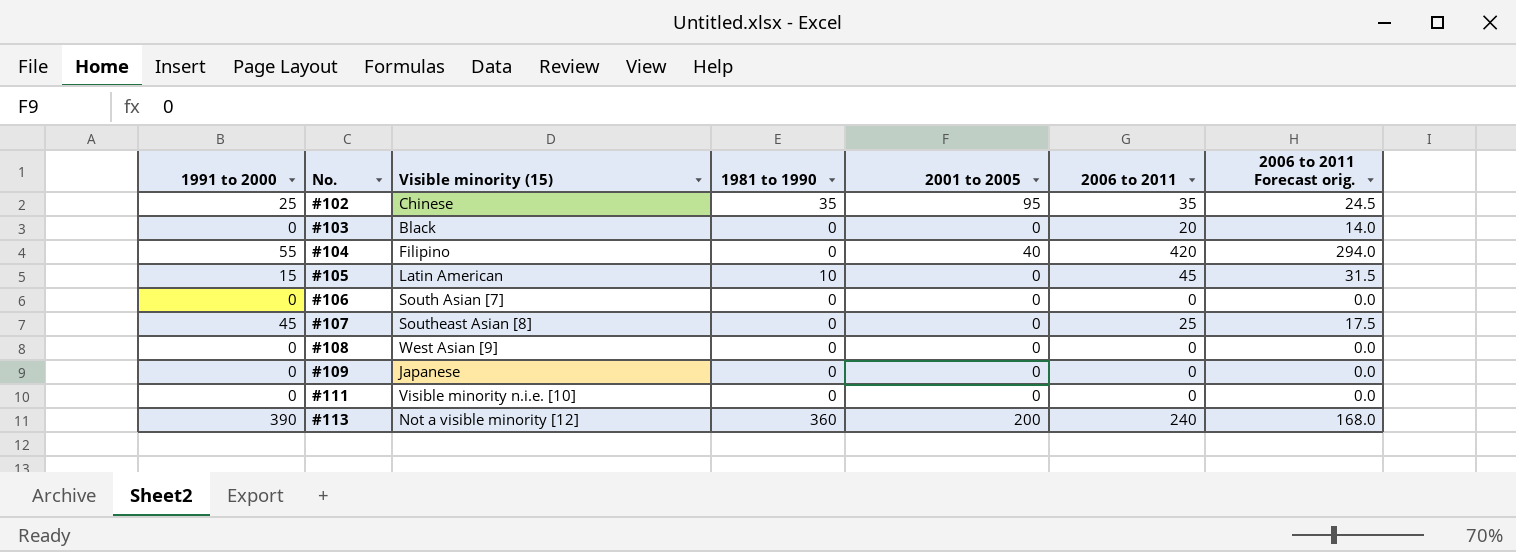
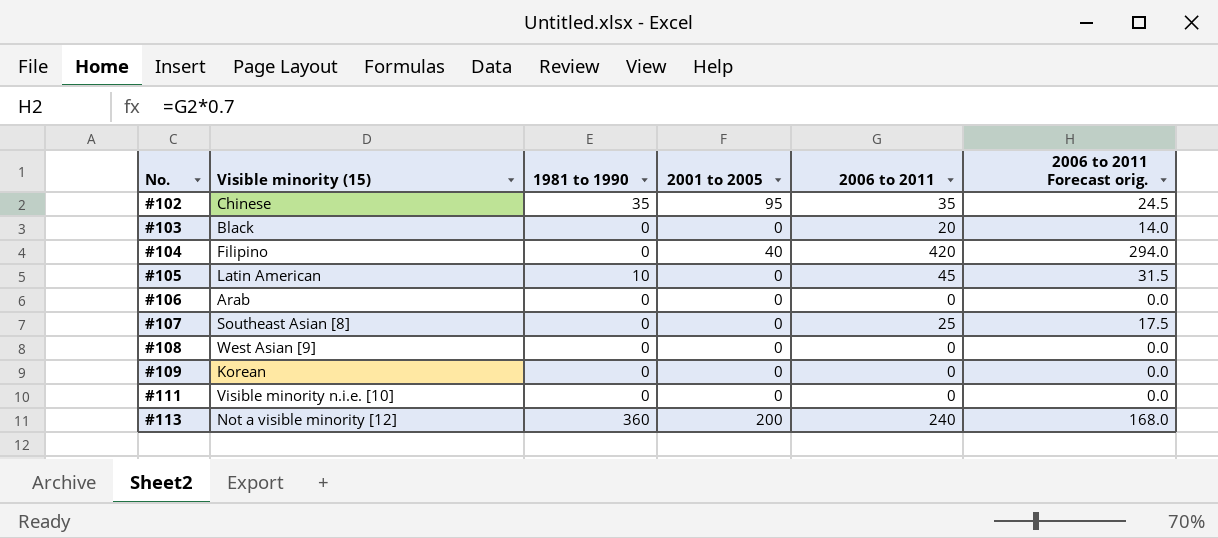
column 1991 to 2000 | position: 1 -> none
#106 | Visible minority (15): South Asian [7] -> Arab
#109 | Visible minority (15): Japanese -> Korean

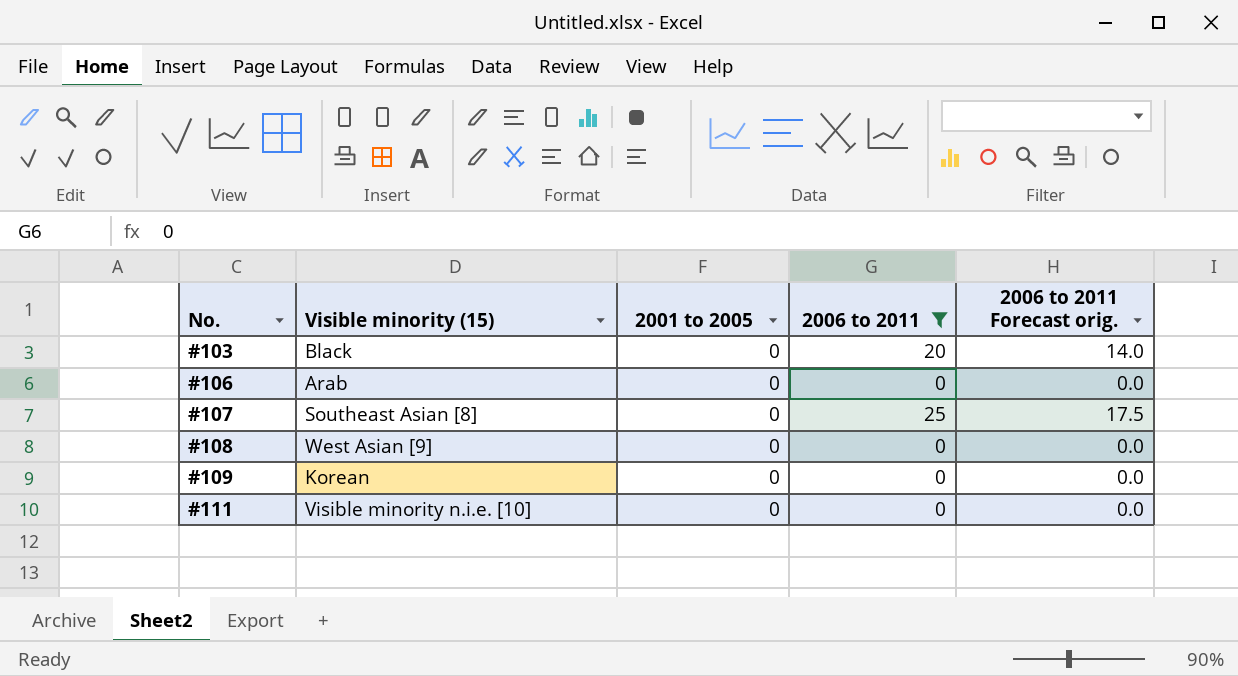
filter: none -> 2006 to 2011 <= 25
column 1981 to 1990 | position: 3 -> none

